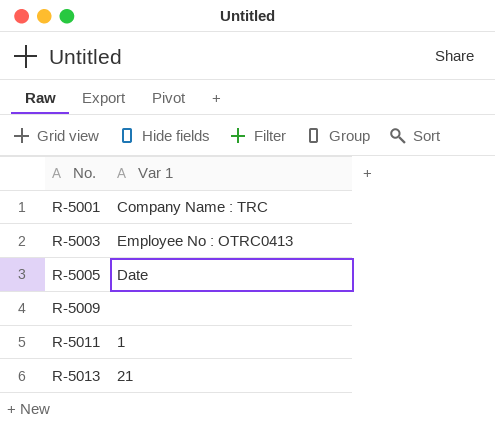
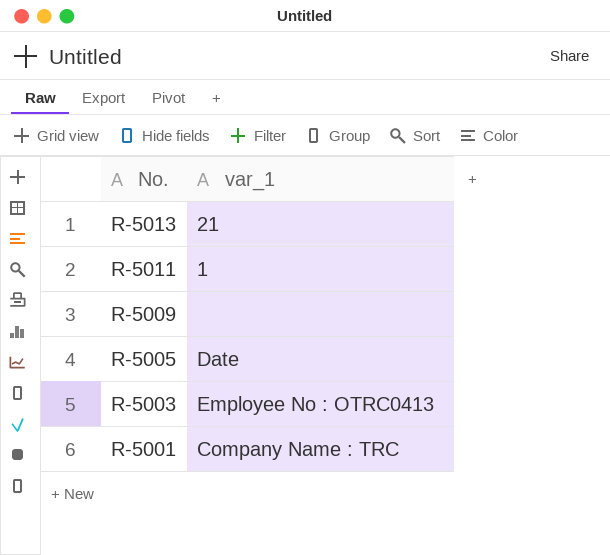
row order: No. ascending -> No. descending
column name: Var 1 -> var_1

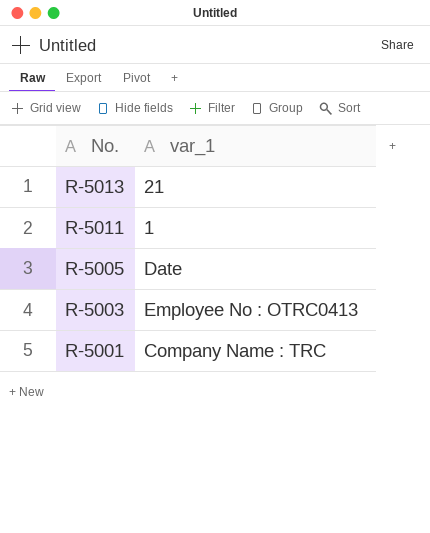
row R-5009: none -> none

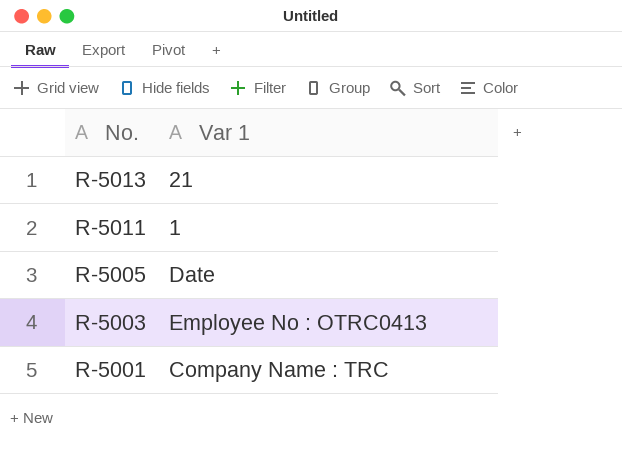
column name: var_1 -> Var 1

